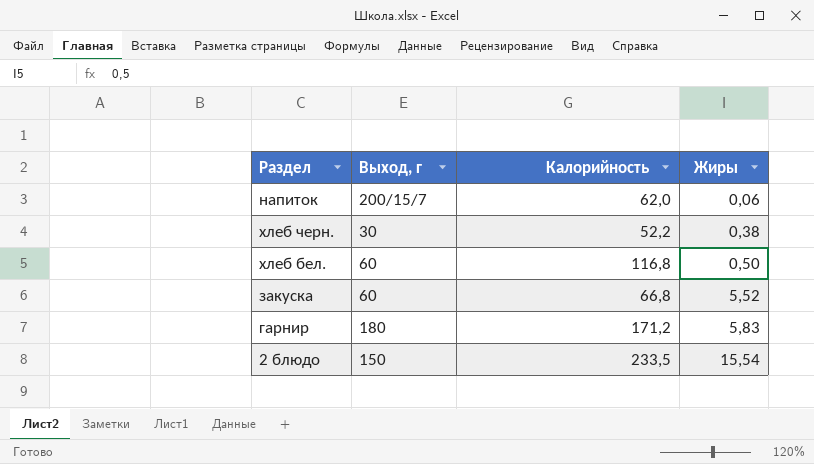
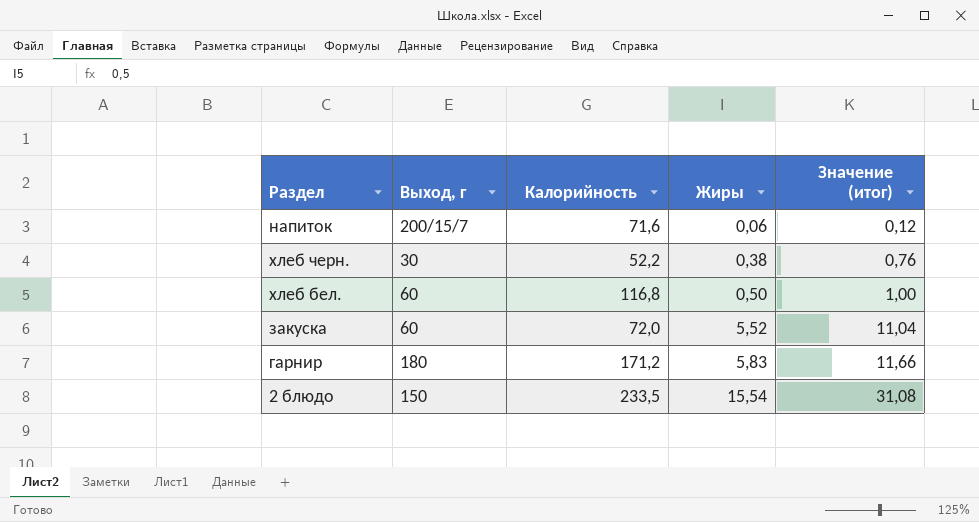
column Значение (итог) | formula: none -> [Жиры] * 2
напиток | Калорийность: 62,0 -> 71,6
закуска | Калорийность: 66,8 -> 72,0

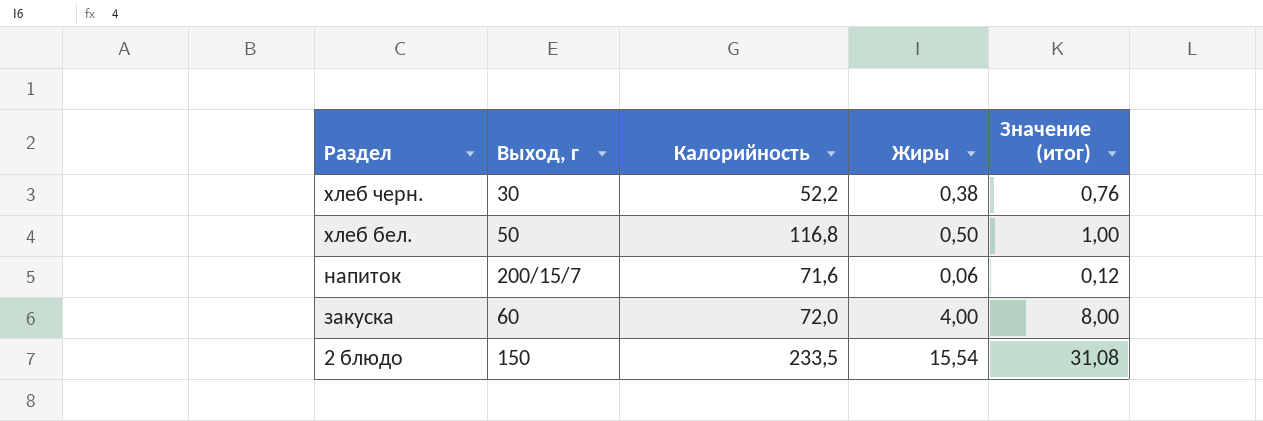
row order: Жиры ascending -> Раздел descending
row гарнир: 180 | 171,2 | 5,83 | 11,66 -> none
хлеб бел. | Выход, г: 60 -> 50
закуска | Жиры: 5,52 -> 4,00
закуска | Значение (итог): 11,04 -> 8,00

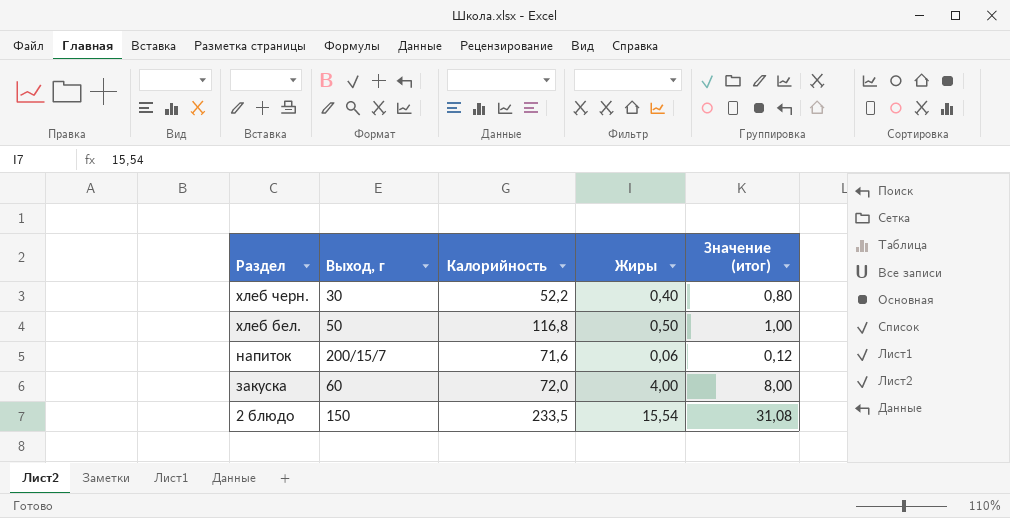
хлеб черн. | Жиры: 0,38 -> 0,40
хлеб черн. | Значение (итог): 0,76 -> 0,80

